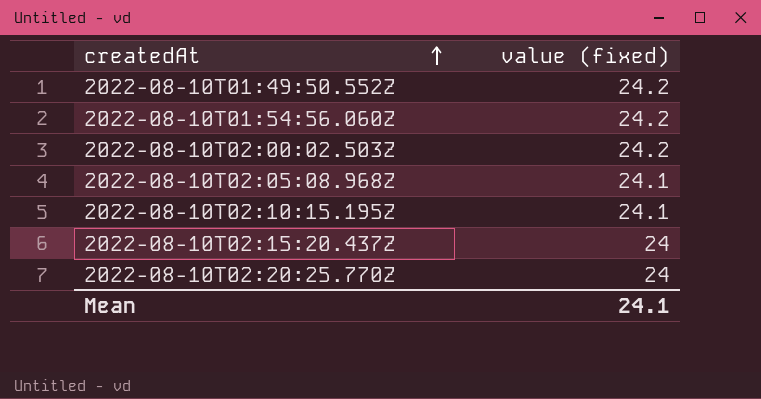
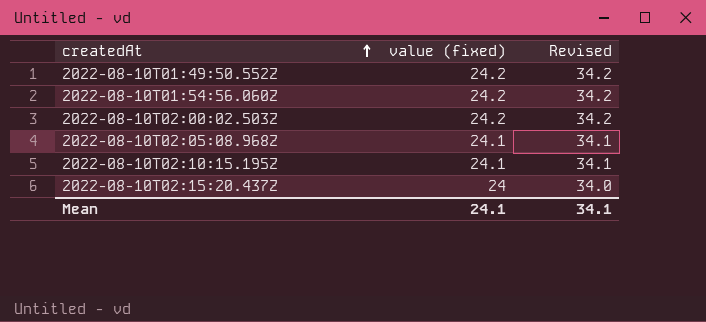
column Revised | formula: none -> [value (fixed)] + 10
row 2022-08-10T02:20:25.770Z: 24 -> none

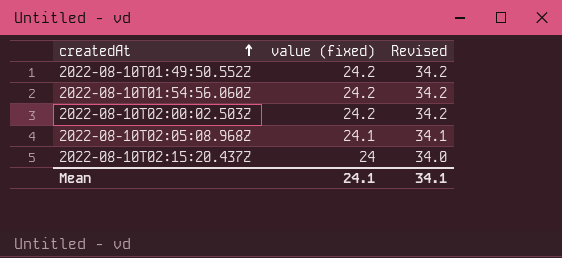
row 2022-08-10T02:10:15.195Z: 24.1 | 34.1 -> none

